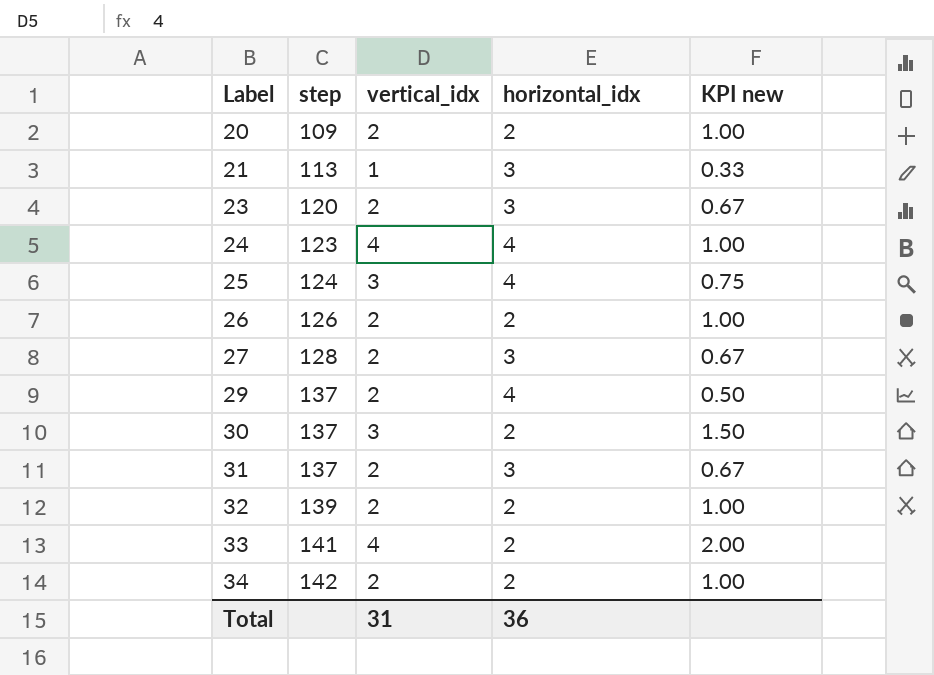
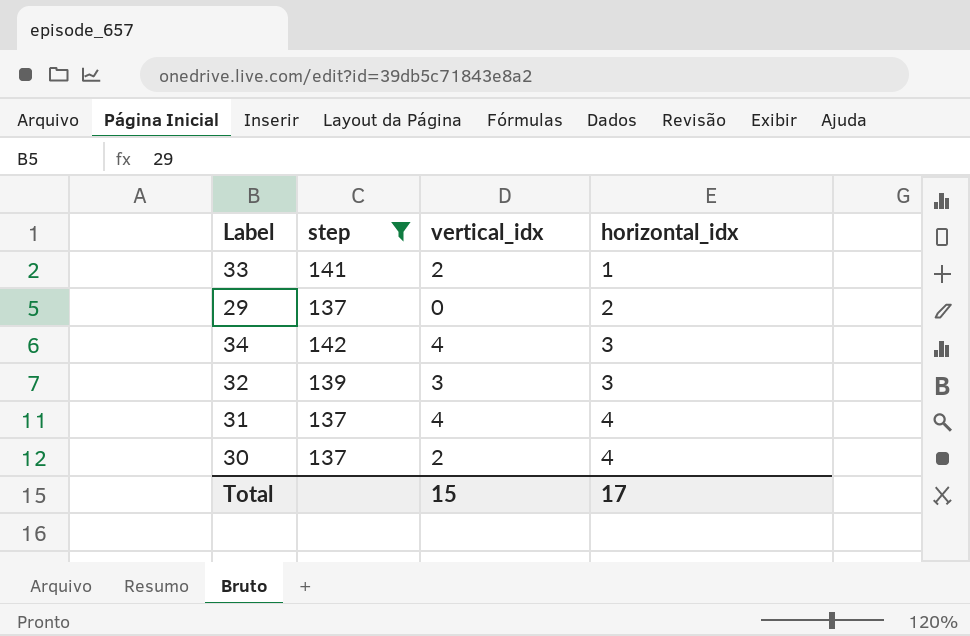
filter: none -> step >= 137
row order: Label ascending -> horizontal_idx ascending
column KPI new | formula: [vertical_idx] / [horizontal_idx] -> none
33 | vertical_idx: 4 -> 2
33 | horizontal_idx: 2 -> 1
29 | vertical_idx: 2 -> 0
29 | horizontal_idx: 4 -> 2
34 | vertical_idx: 2 -> 4
34 | horizontal_idx: 2 -> 3
32 | vertical_idx: 2 -> 3
32 | horizontal_idx: 2 -> 3
31 | vertical_idx: 2 -> 4
31 | horizontal_idx: 3 -> 4
30 | vertical_idx: 3 -> 2
30 | horizontal_idx: 2 -> 4
Total | vertical_idx: 31 -> 15
Total | horizontal_idx: 36 -> 17

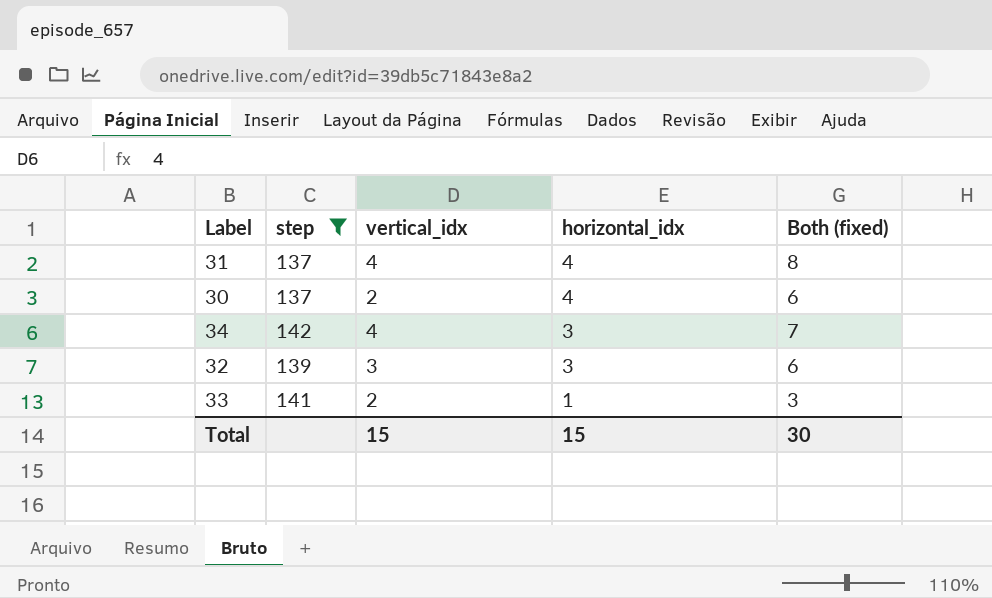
row order: horizontal_idx ascending -> horizontal_idx descending
column Both (fixed) | formula: none -> [vertical_idx] + [horizontal_idx]
row 29: 137 | 0 | 2 -> none
Total | horizontal_idx: 17 -> 15

